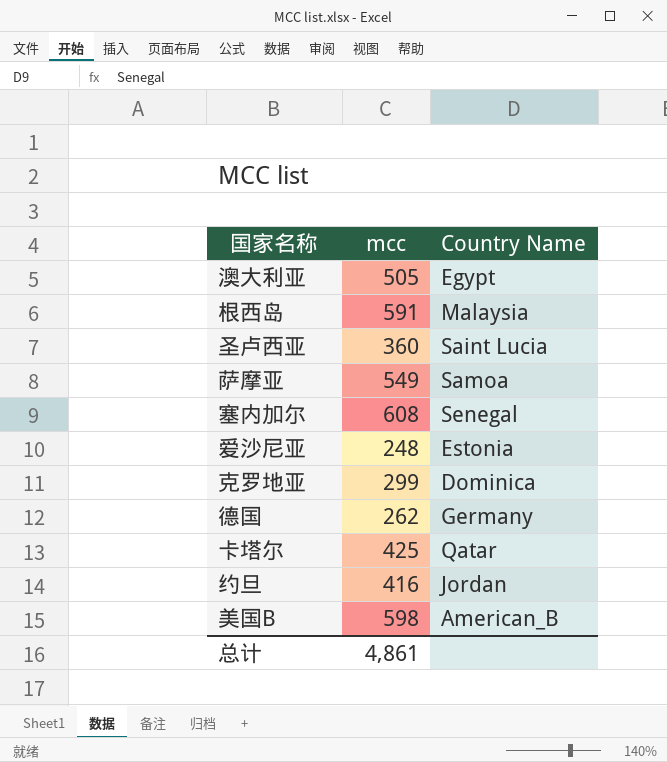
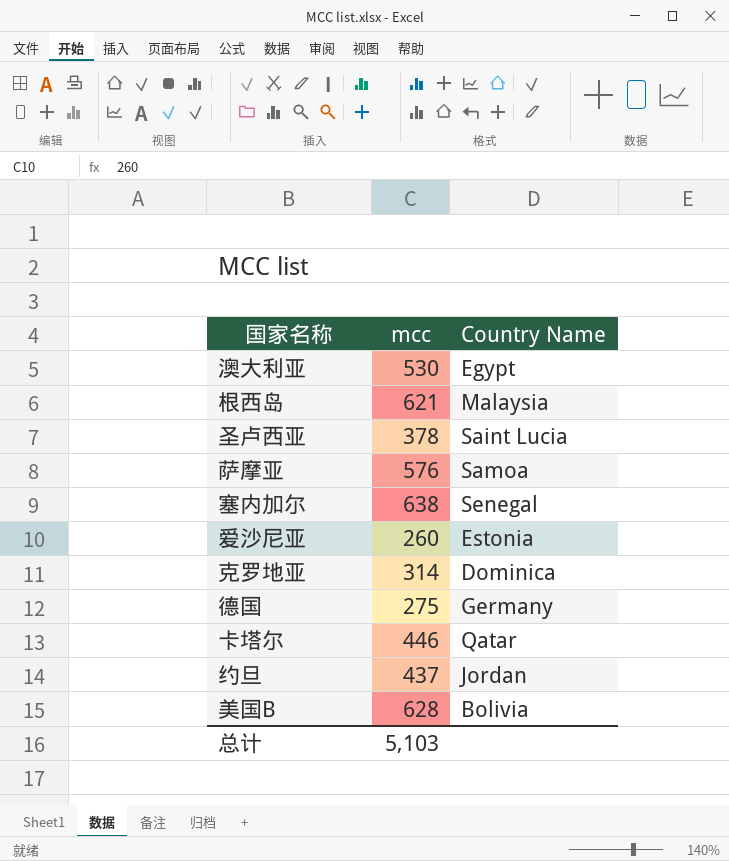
澳大利亚 | mcc: 505 -> 530
根西岛 | mcc: 591 -> 621
圣卢西亚 | mcc: 360 -> 378
萨摩亚 | mcc: 549 -> 576
塞内加尔 | mcc: 608 -> 638
爱沙尼亚 | mcc: 248 -> 260
克罗地亚 | mcc: 299 -> 314
德国 | mcc: 262 -> 275
卡塔尔 | mcc: 425 -> 446
约旦 | mcc: 416 -> 437
美国B | mcc: 598 -> 628
美国B | Country Name: American_B -> Bolivia
总计 | mcc: 4,861 -> 5,103

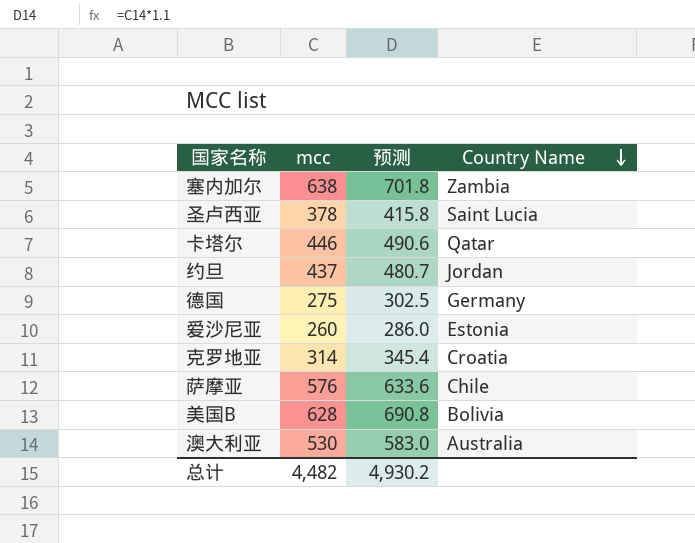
row order: none -> Country Name descending
column 预测 | formula: none -> [mcc] * 1.1
row 根西岛: 621 | Malaysia -> none
塞内加尔 | Country Name: Senegal -> Zambia
克罗地亚 | Country Name: Dominica -> Croatia
萨摩亚 | Country Name: Samoa -> Chile
澳大利亚 | Country Name: Egypt -> Australia
总计 | mcc: 5,103 -> 4,482

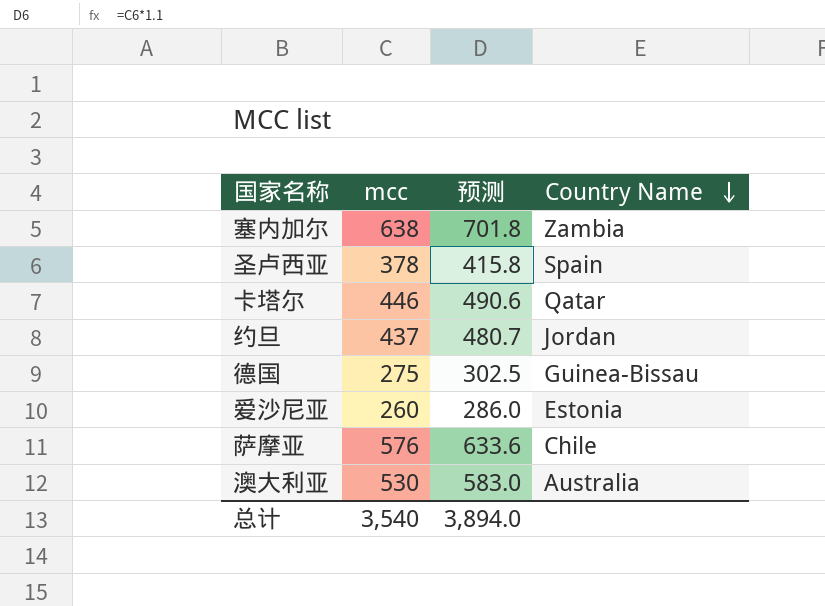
row 克罗地亚: 314 | 345.4 | Croatia -> none
row 美国B: 628 | 690.8 | Bolivia -> none
圣卢西亚 | Country Name: Saint Lucia -> Spain
德国 | Country Name: Germany -> Guinea-Bissau
总计 | mcc: 4,482 -> 3,540
总计 | 预测: 4,930.2 -> 3,894.0

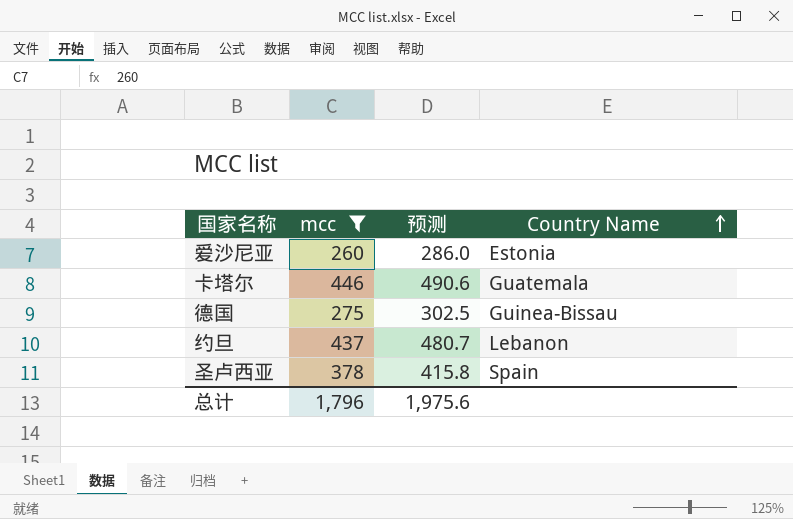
filter: none -> mcc <= 446
row order: Country Name descending -> Country Name ascending
卡塔尔 | Country Name: Qatar -> Guatemala
约旦 | Country Name: Jordan -> Lebanon
总计 | mcc: 3,540 -> 1,796
总计 | 预测: 3,894.0 -> 1,975.6

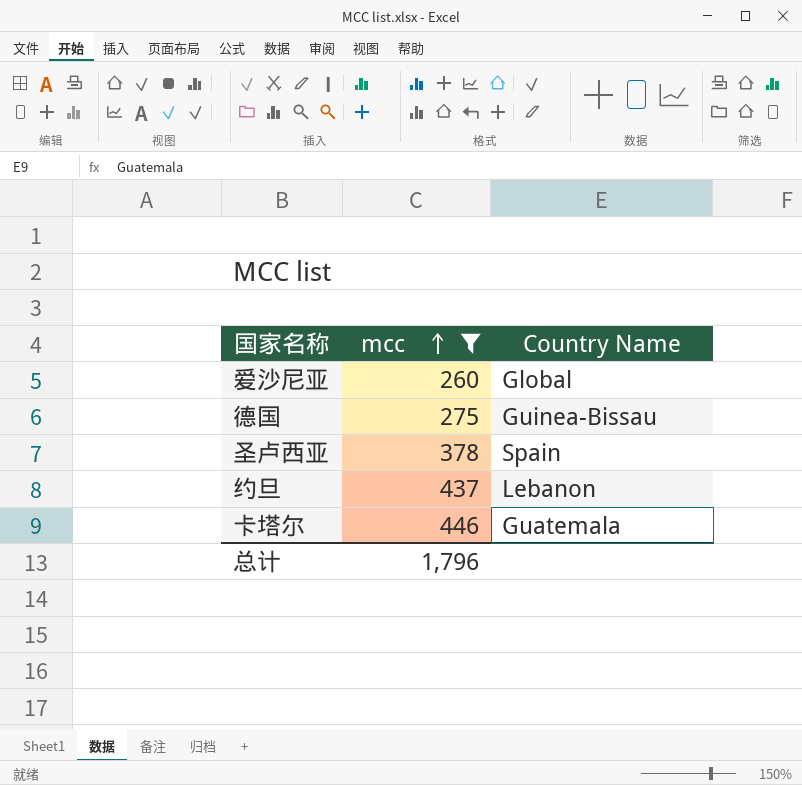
row order: Country Name ascending -> mcc ascending
column 预测 | formula: [mcc] * 1.1 -> none
爱沙尼亚 | Country Name: Estonia -> Global

